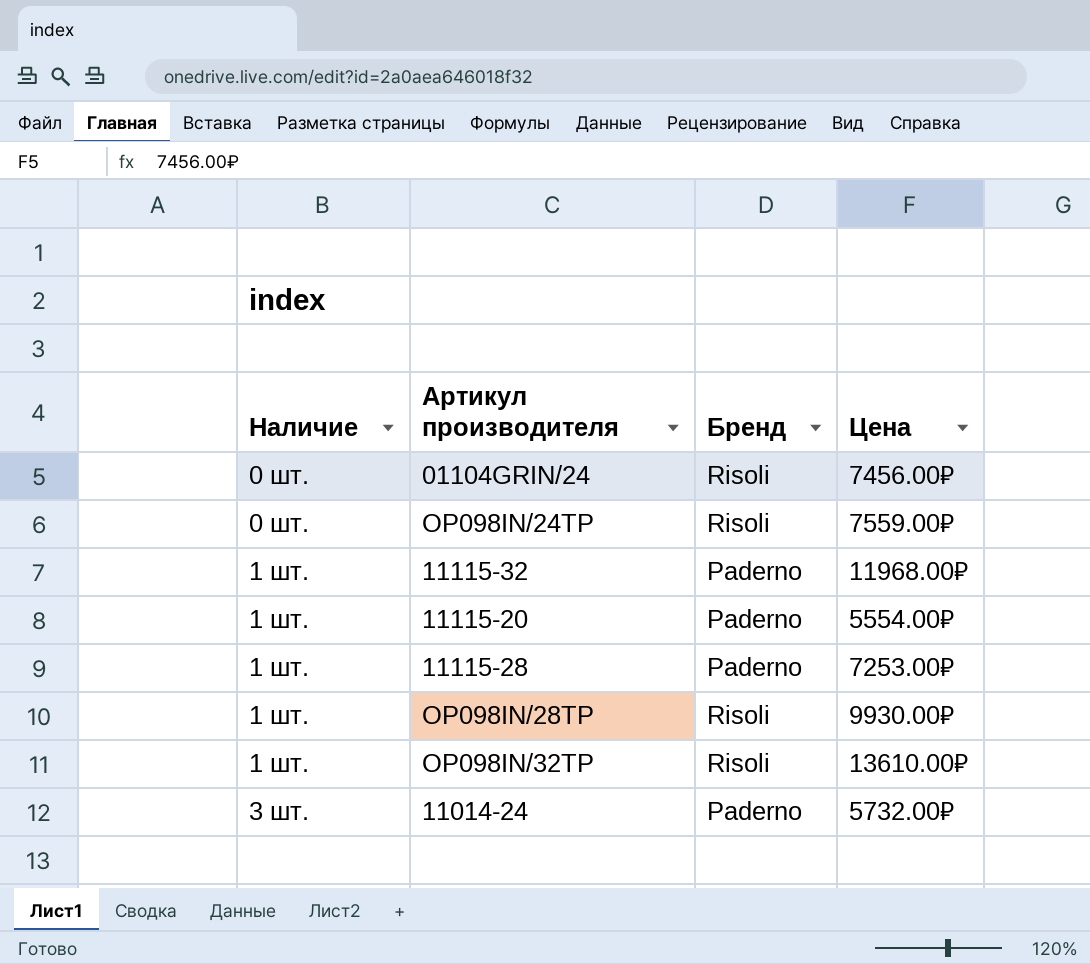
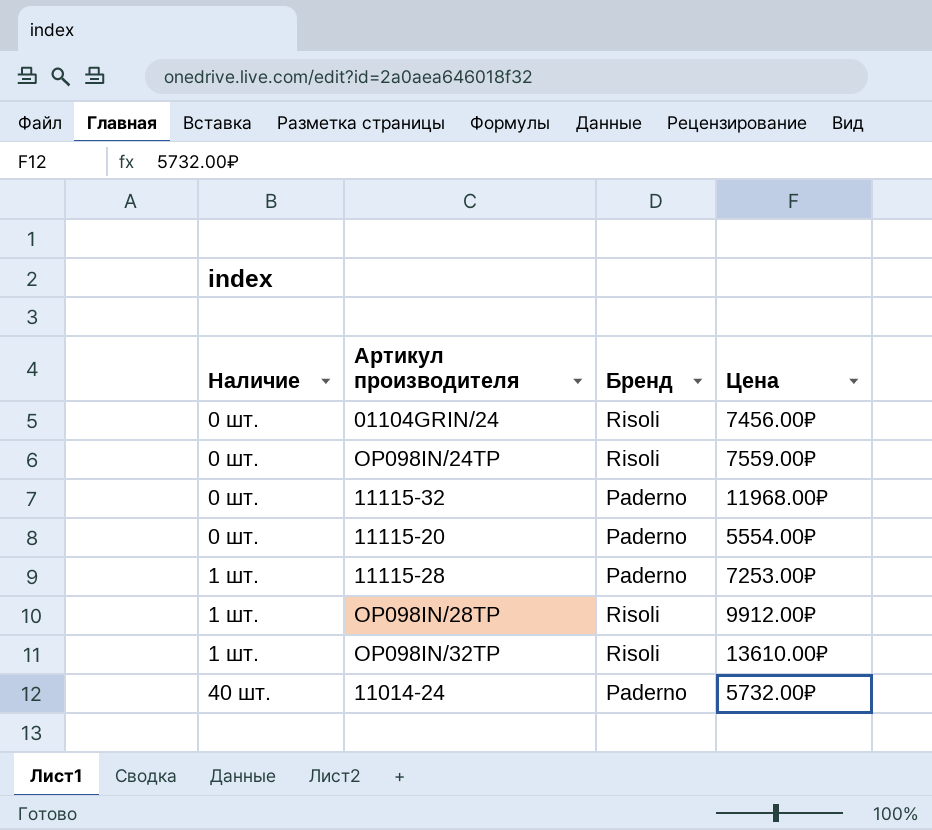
11115-32 | Наличие: 1 шт. -> 0 шт.
11115-20 | Наличие: 1 шт. -> 0 шт.
OP098IN/28TP | Цена: 9930.00₽ -> 9912.00₽
11014-24 | Наличие: 3 шт. -> 40 шт.

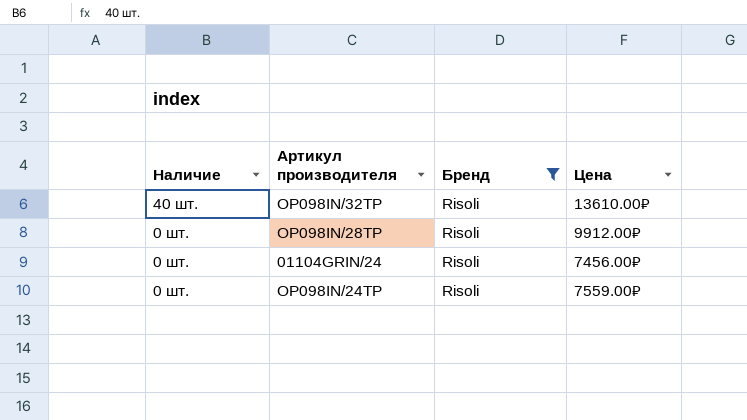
filter: none -> Бренд = Risoli
row order: Наличие ascending -> Наличие descending
OP098IN/32TP | Наличие: 1 шт. -> 40 шт.
OP098IN/28TP | Наличие: 1 шт. -> 0 шт.

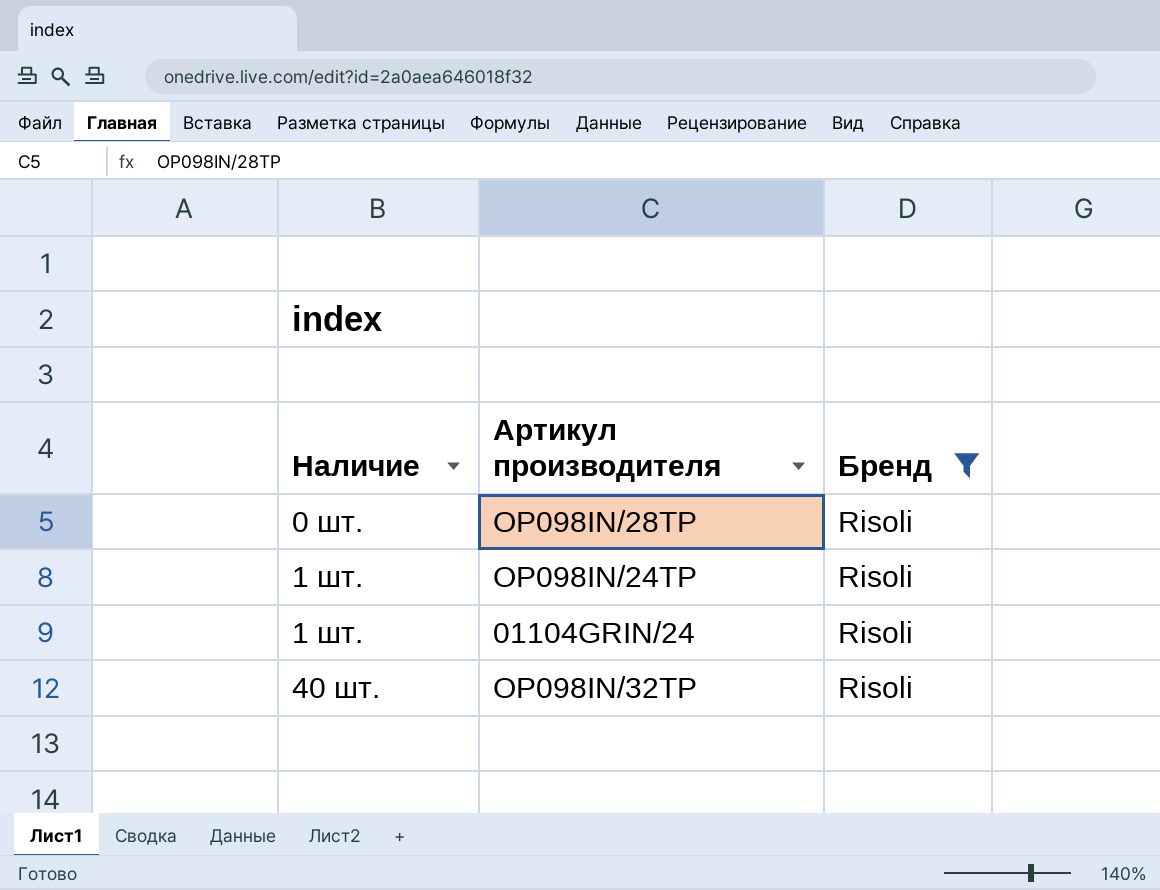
row order: Наличие descending -> Наличие ascending
column Цена | position: 4 -> none
OP098IN/24TP | Наличие: 0 шт. -> 1 шт.
01104GRIN/24 | Наличие: 0 шт. -> 1 шт.

